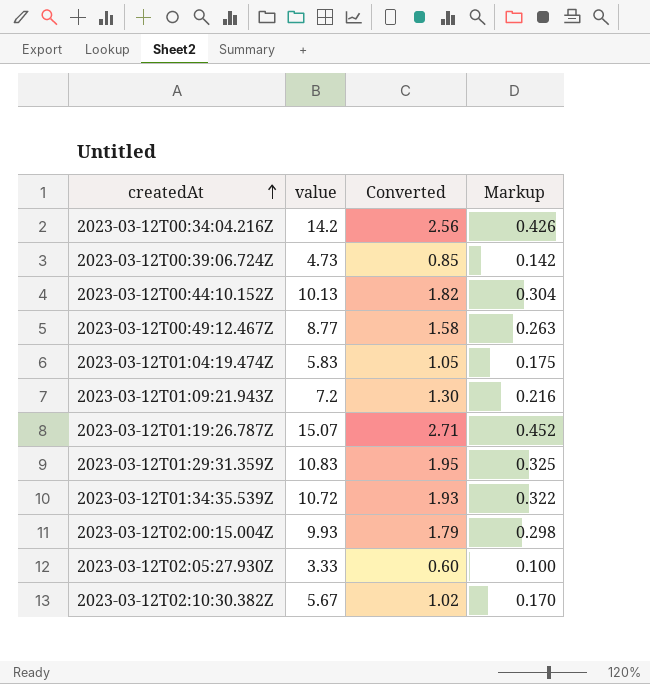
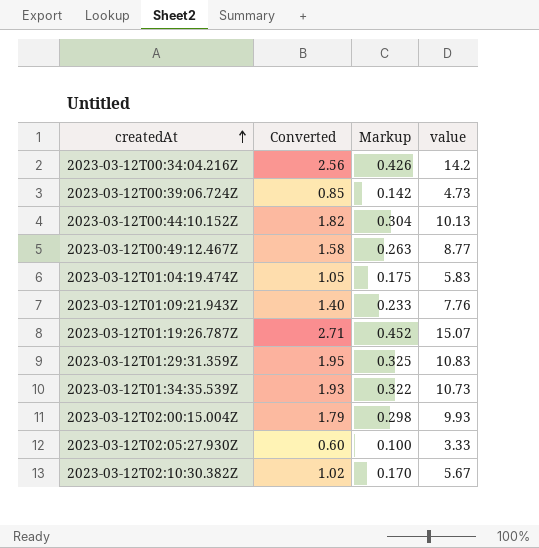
column value | position: 2 -> 4
2023-03-12T01:09:21.943Z | Converted: 1.30 -> 1.40
2023-03-12T01:09:21.943Z | Markup: 0.216 -> 0.233
2023-03-12T01:09:21.943Z | value: 7.2 -> 7.76
2023-03-12T01:34:35.539Z | value: 10.72 -> 10.73

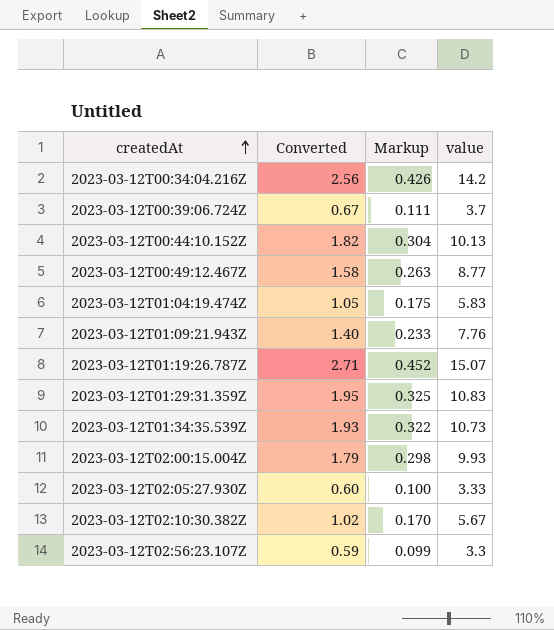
2023-03-12T00:39:06.724Z | Converted: 0.85 -> 0.67
2023-03-12T00:39:06.724Z | Markup: 0.142 -> 0.111
2023-03-12T00:39:06.724Z | value: 4.73 -> 3.7
row 2023-03-12T02:56:23.107Z: none -> 0.59 | 0.099 | 3.3

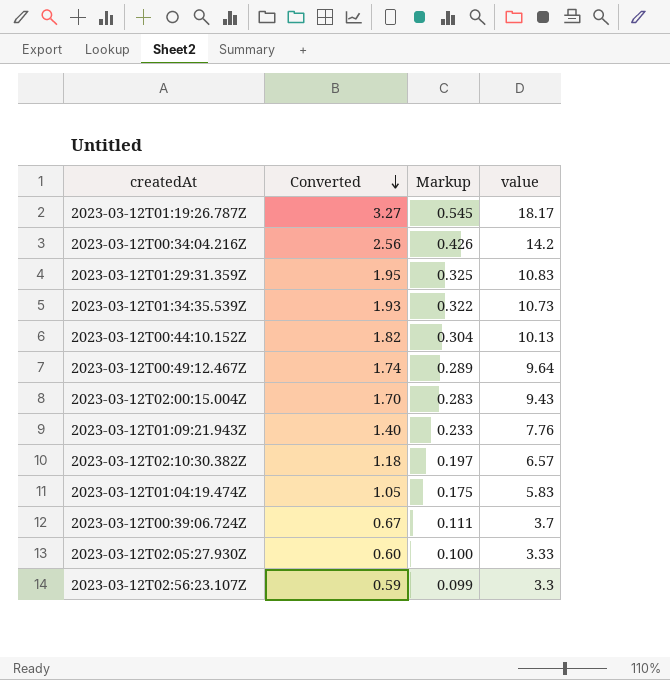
row order: createdAt ascending -> Converted descending
2023-03-12T01:19:26.787Z | Converted: 2.71 -> 3.27
2023-03-12T01:19:26.787Z | Markup: 0.452 -> 0.545
2023-03-12T01:19:26.787Z | value: 15.07 -> 18.17
2023-03-12T00:49:12.467Z | Converted: 1.58 -> 1.74
2023-03-12T00:49:12.467Z | Markup: 0.263 -> 0.289
2023-03-12T00:49:12.467Z | value: 8.77 -> 9.64
2023-03-12T02:00:15.004Z | Converted: 1.79 -> 1.70
2023-03-12T02:00:15.004Z | Markup: 0.298 -> 0.283
2023-03-12T02:00:15.004Z | value: 9.93 -> 9.43
2023-03-12T02:10:30.382Z | Converted: 1.02 -> 1.18
2023-03-12T02:10:30.382Z | Markup: 0.170 -> 0.197
2023-03-12T02:10:30.382Z | value: 5.67 -> 6.57

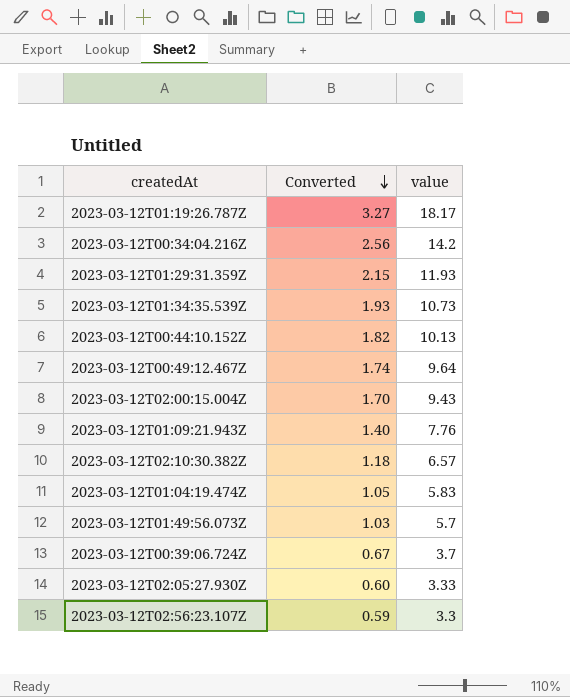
column Markup | formula: [value] * 0.03 -> none
2023-03-12T01:29:31.359Z | Converted: 1.95 -> 2.15
2023-03-12T01:29:31.359Z | value: 10.83 -> 11.93
row 2023-03-12T01:49:56.073Z: none -> 1.03 | 5.7

